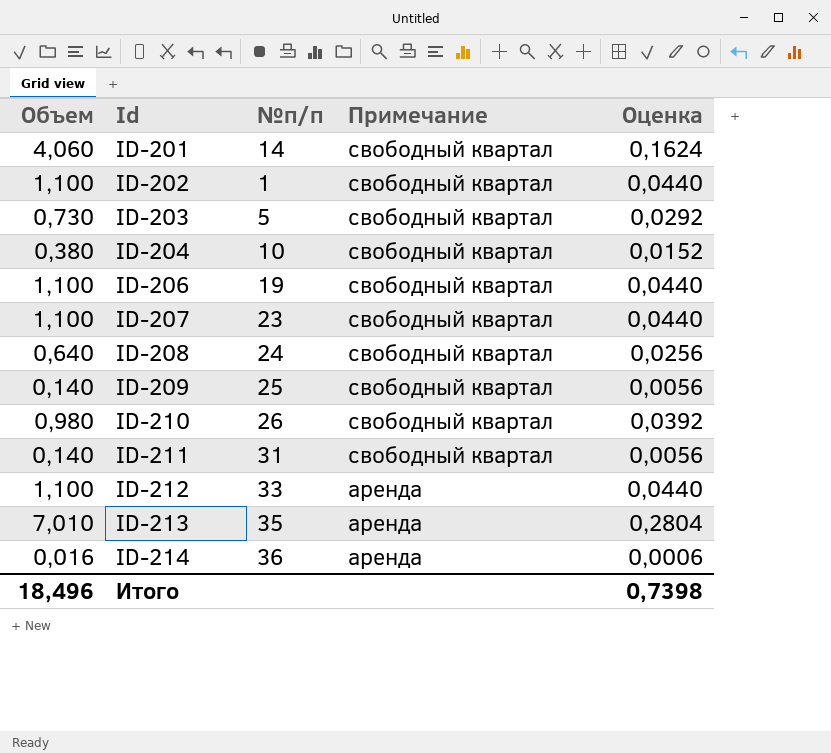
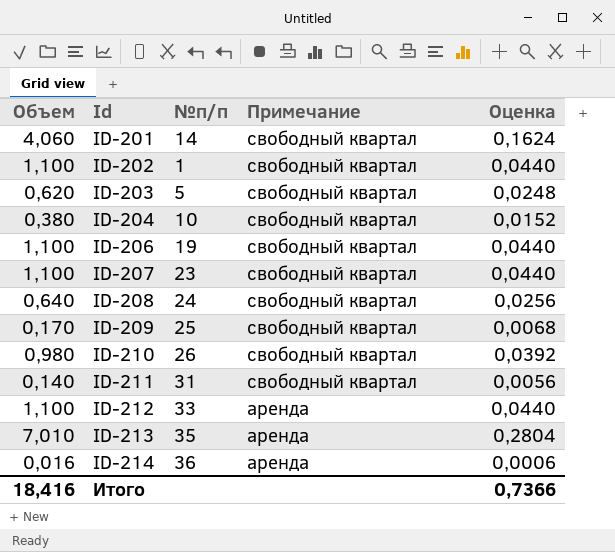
ID-203 | Объем: 0,730 -> 0,620
ID-203 | Оценка: 0,0292 -> 0,0248
ID-209 | Объем: 0,140 -> 0,170
ID-209 | Оценка: 0,0056 -> 0,0068
Итого | Объем: 18,496 -> 18,416
Итого | Оценка: 0,7398 -> 0,7366

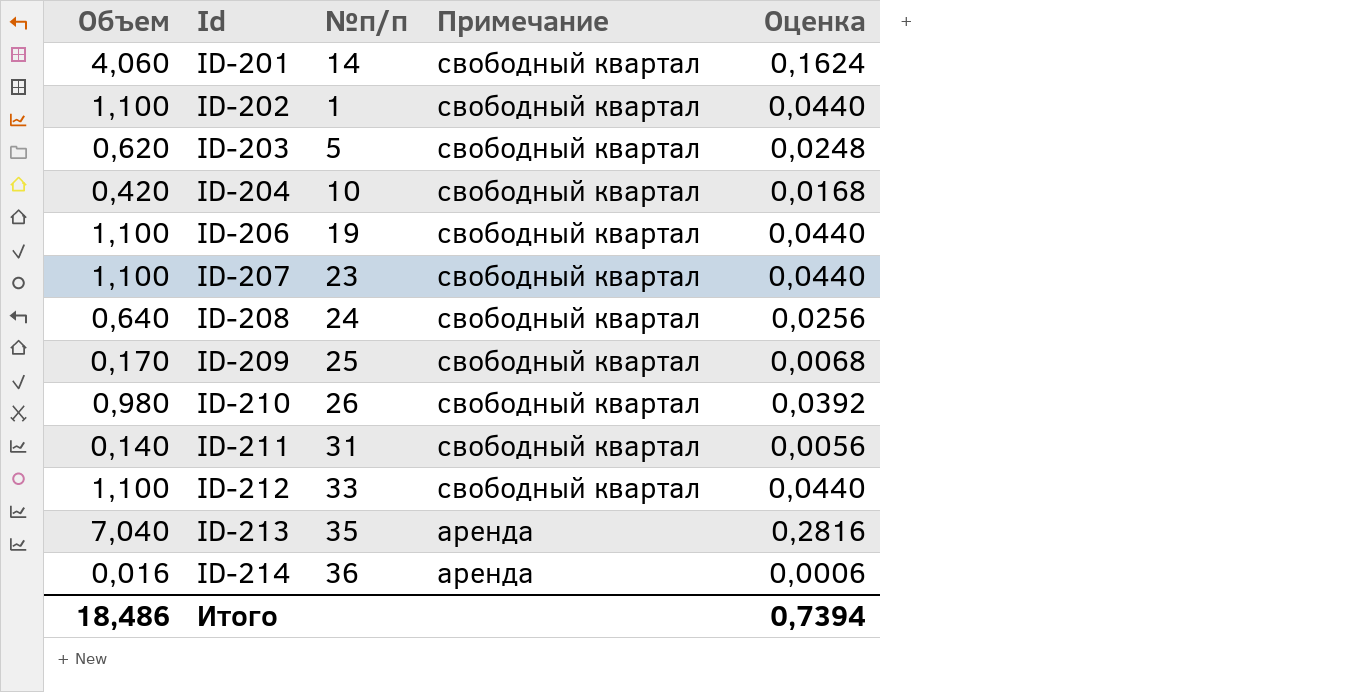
ID-204 | Объем: 0,380 -> 0,420
ID-204 | Оценка: 0,0152 -> 0,0168
ID-212 | Примечание: аренда -> свободный квартал
ID-213 | Объем: 7,010 -> 7,040
ID-213 | Оценка: 0,2804 -> 0,2816
Итого | Объем: 18,416 -> 18,486
Итого | Оценка: 0,7366 -> 0,7394

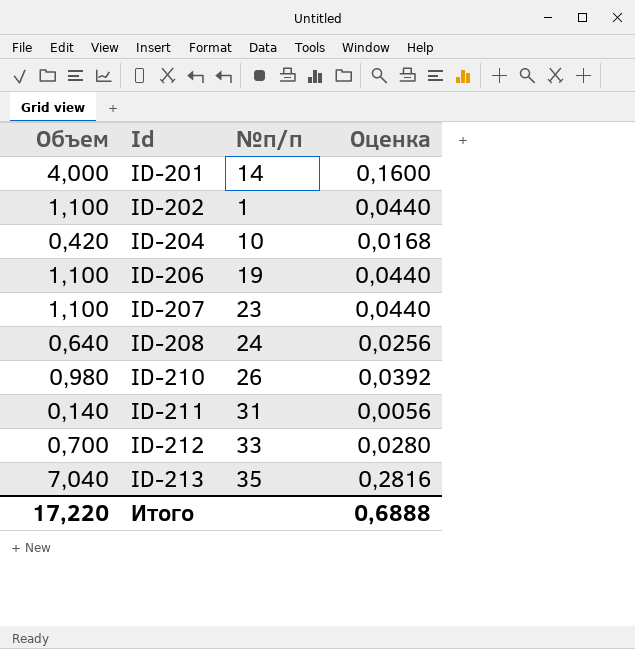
column Примечание | position: 4 -> none
row ID-203: 0,620 | 5 | свободный квартал | 0,0248 -> none
row ID-209: 0,170 | 25 | свободный квартал | 0,0068 -> none
row ID-214: 0,016 | 36 | аренда | 0,0006 -> none
ID-201 | Объем: 4,060 -> 4,000
ID-201 | Оценка: 0,1624 -> 0,1600
ID-212 | Объем: 1,100 -> 0,700
ID-212 | Оценка: 0,0440 -> 0,0280
Итого | Объем: 18,486 -> 17,220
Итого | Оценка: 0,7394 -> 0,6888

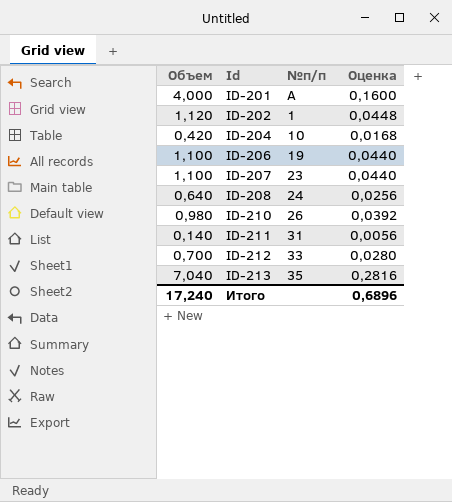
ID-201 | №п/п: 14 -> А
ID-202 | Объем: 1,100 -> 1,120
ID-202 | Оценка: 0,0440 -> 0,0448
Итого | Объем: 17,220 -> 17,240
Итого | Оценка: 0,6888 -> 0,6896

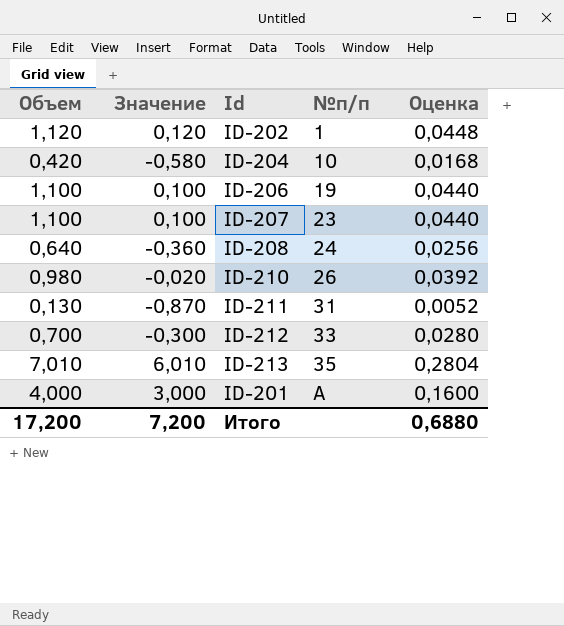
row order: Id ascending -> №п/п ascending
column Значение | formula: none -> [Объем] - 1
ID-211 | Объем: 0,140 -> 0,130
ID-211 | Оценка: 0,0056 -> 0,0052
ID-213 | Объем: 7,040 -> 7,010
ID-213 | Оценка: 0,2816 -> 0,2804
Итого | Объем: 17,240 -> 17,200
Итого | Оценка: 0,6896 -> 0,6880

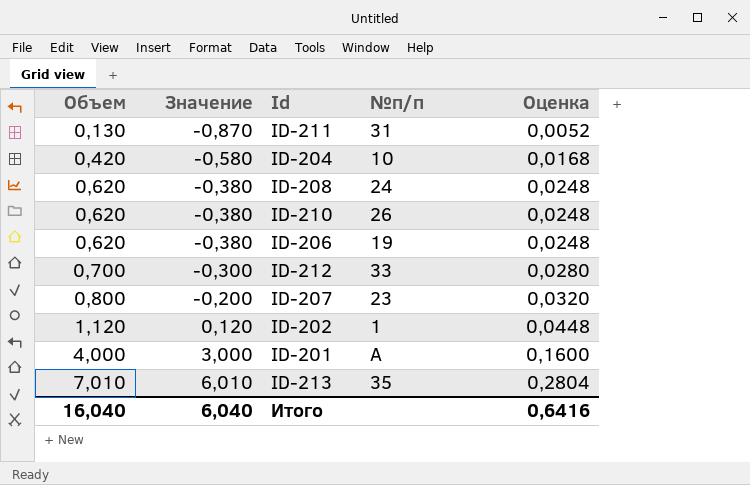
row order: №п/п ascending -> Объем ascending
ID-208 | Объем: 0,640 -> 0,620
ID-208 | Значение: -0,360 -> -0,380
ID-208 | Оценка: 0,0256 -> 0,0248
ID-210 | Объем: 0,980 -> 0,620
ID-210 | Значение: -0,020 -> -0,380
ID-210 | Оценка: 0,0392 -> 0,0248
ID-206 | Объем: 1,100 -> 0,620
ID-206 | Значение: 0,100 -> -0,380
ID-206 | Оценка: 0,0440 -> 0,0248
ID-207 | Объем: 1,100 -> 0,800
ID-207 | Значение: 0,100 -> -0,200
ID-207 | Оценка: 0,0440 -> 0,0320
Итого | Объем: 17,200 -> 16,040
Итого | Значение: 7,200 -> 6,040
Итого | Оценка: 0,6880 -> 0,6416

